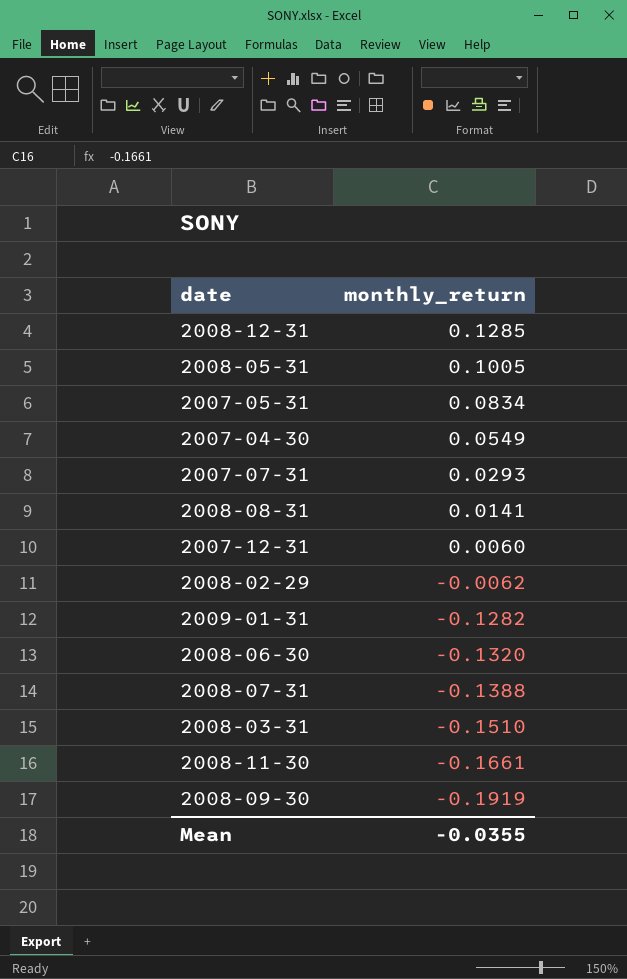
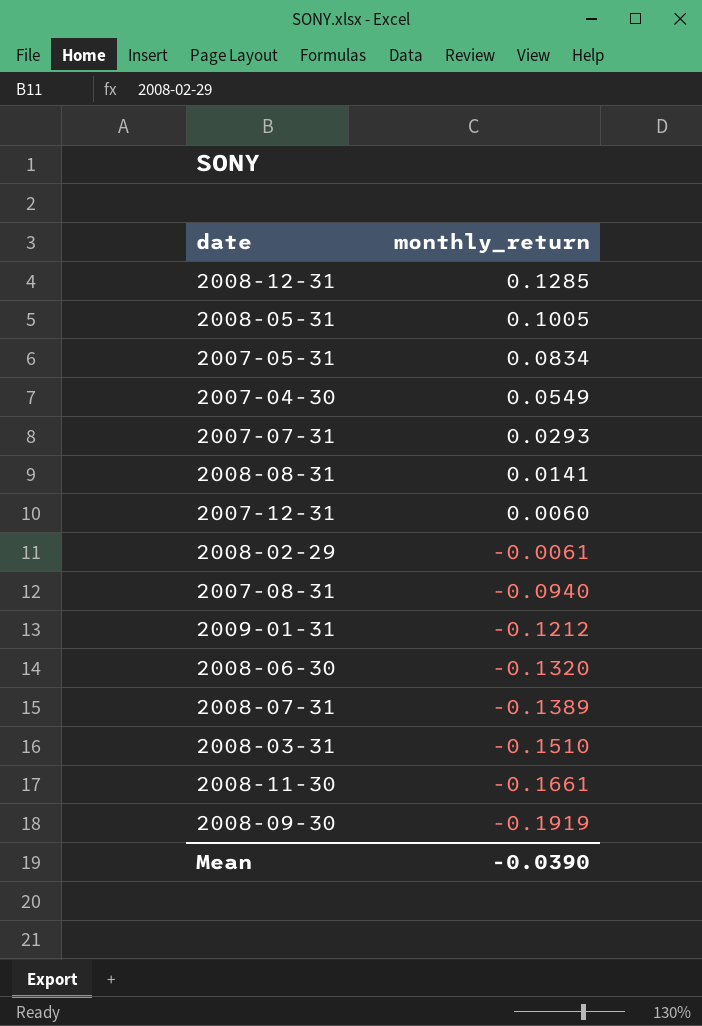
2008-02-29 | monthly_return: -0.0062 -> -0.0061
row 2007-08-31: none -> -0.0940
2009-01-31 | monthly_return: -0.1282 -> -0.1212
2008-07-31 | monthly_return: -0.1388 -> -0.1389
Mean | monthly_return: -0.0355 -> -0.0390

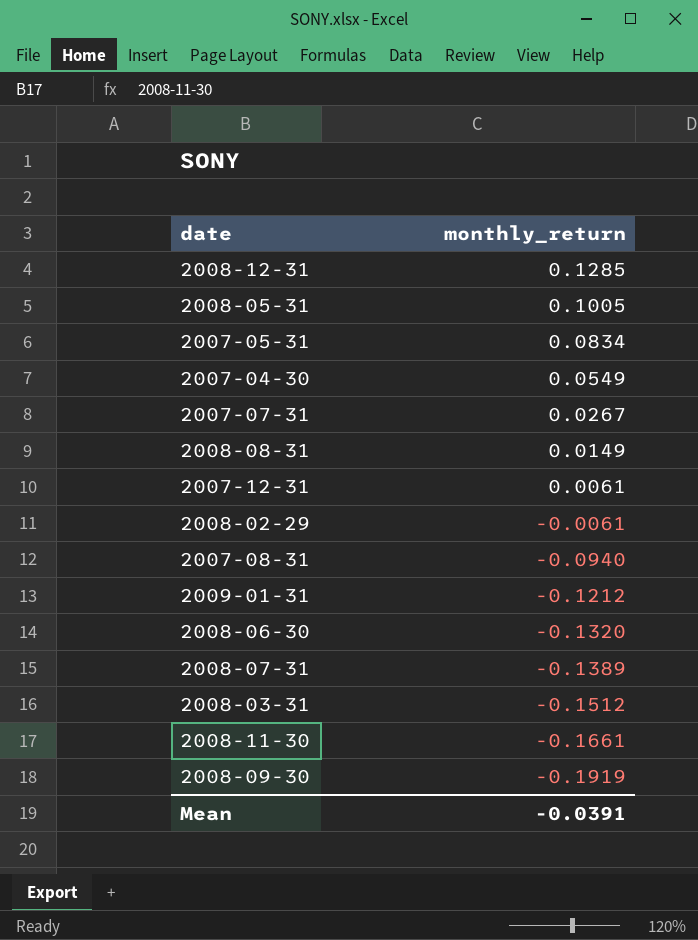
2007-07-31 | monthly_return: 0.0293 -> 0.0267
2008-08-31 | monthly_return: 0.0141 -> 0.0149
2007-12-31 | monthly_return: 0.0060 -> 0.0061
2008-03-31 | monthly_return: -0.1510 -> -0.1512
Mean | monthly_return: -0.0390 -> -0.0391

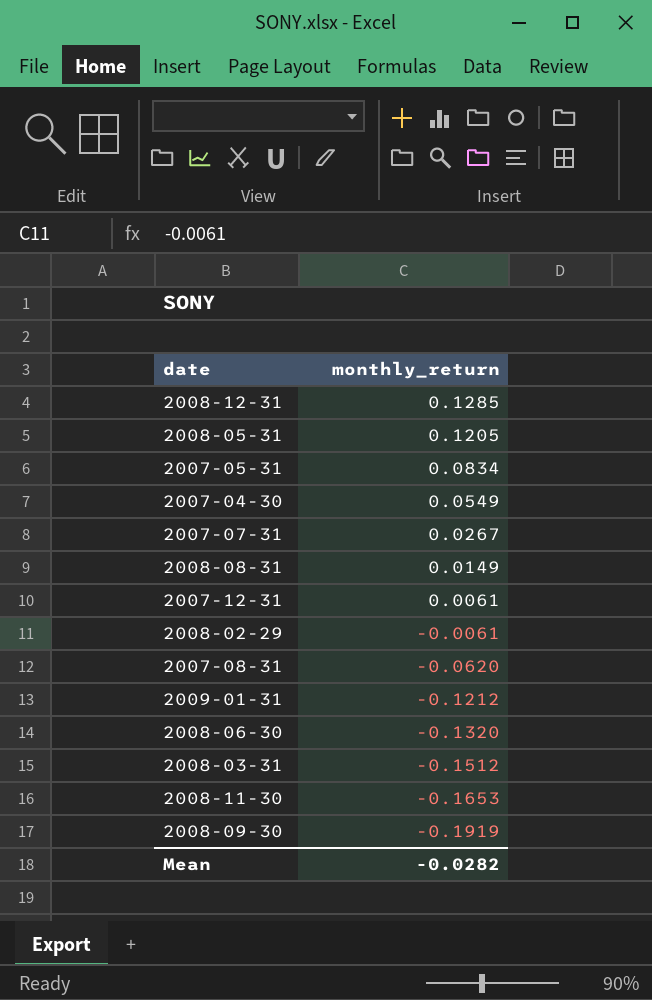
row 2008-07-31: -0.1389 -> none
2008-05-31 | monthly_return: 0.1005 -> 0.1205
2007-08-31 | monthly_return: -0.0940 -> -0.0620
2008-11-30 | monthly_return: -0.1661 -> -0.1653
Mean | monthly_return: -0.0391 -> -0.0282

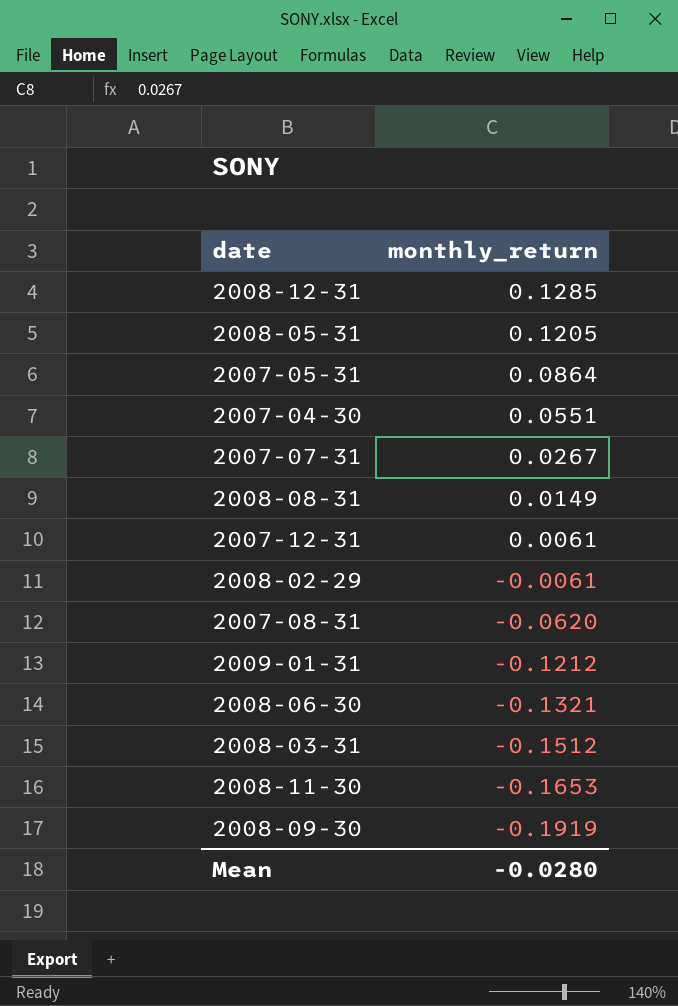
2007-05-31 | monthly_return: 0.0834 -> 0.0864
2007-04-30 | monthly_return: 0.0549 -> 0.0551
2008-06-30 | monthly_return: -0.1320 -> -0.1321
Mean | monthly_return: -0.0282 -> -0.0280

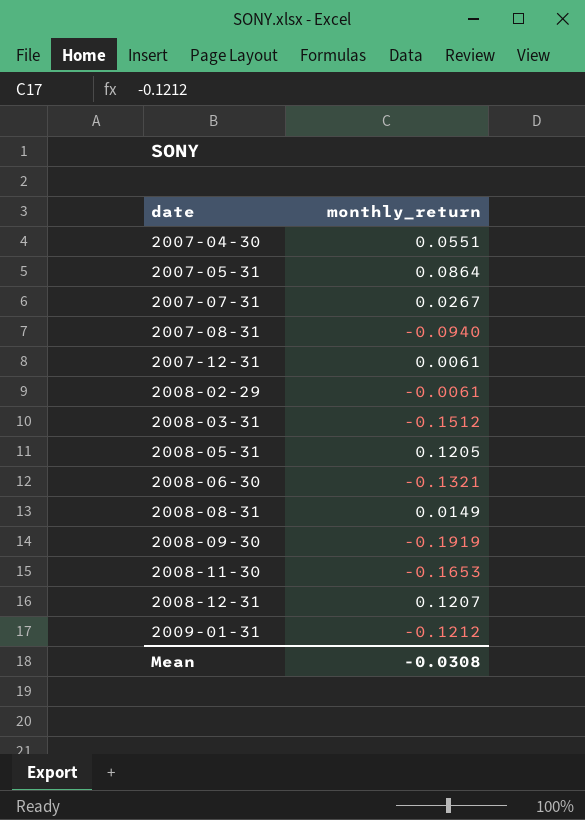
row order: monthly_return descending -> date ascending
2007-08-31 | monthly_return: -0.0620 -> -0.0940
2008-12-31 | monthly_return: 0.1285 -> 0.1207
Mean | monthly_return: -0.0280 -> -0.0308

